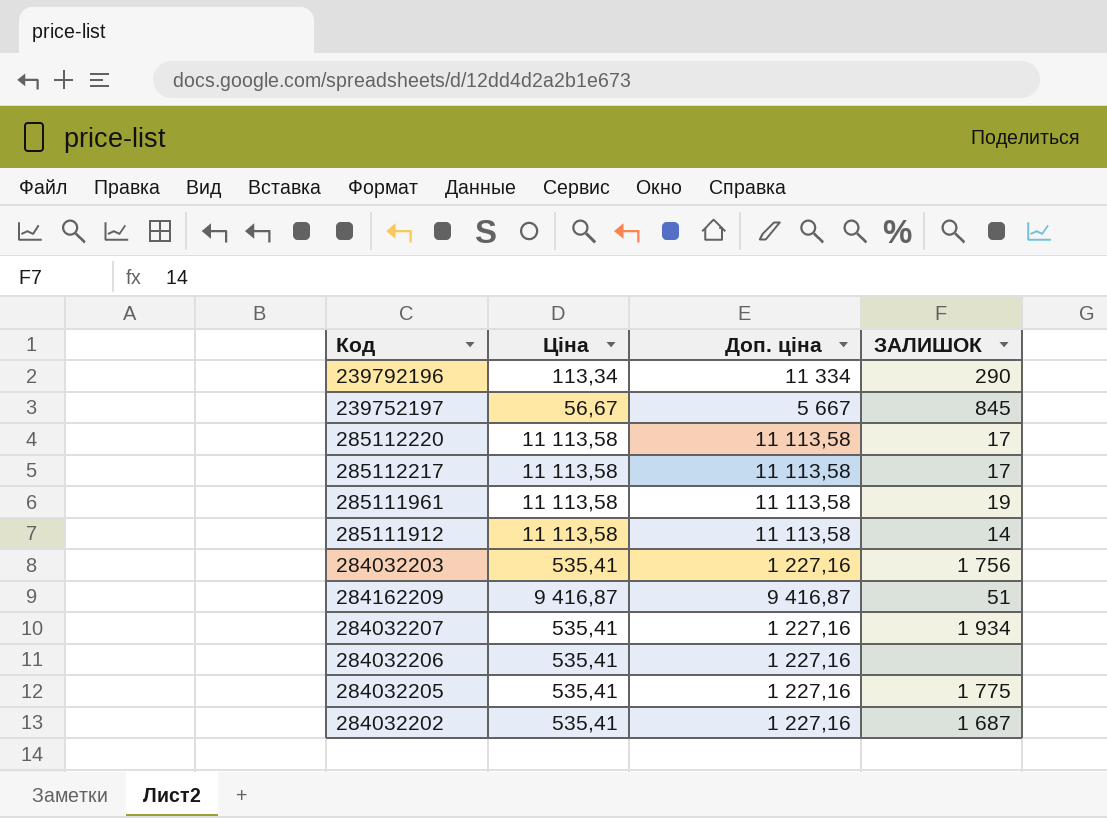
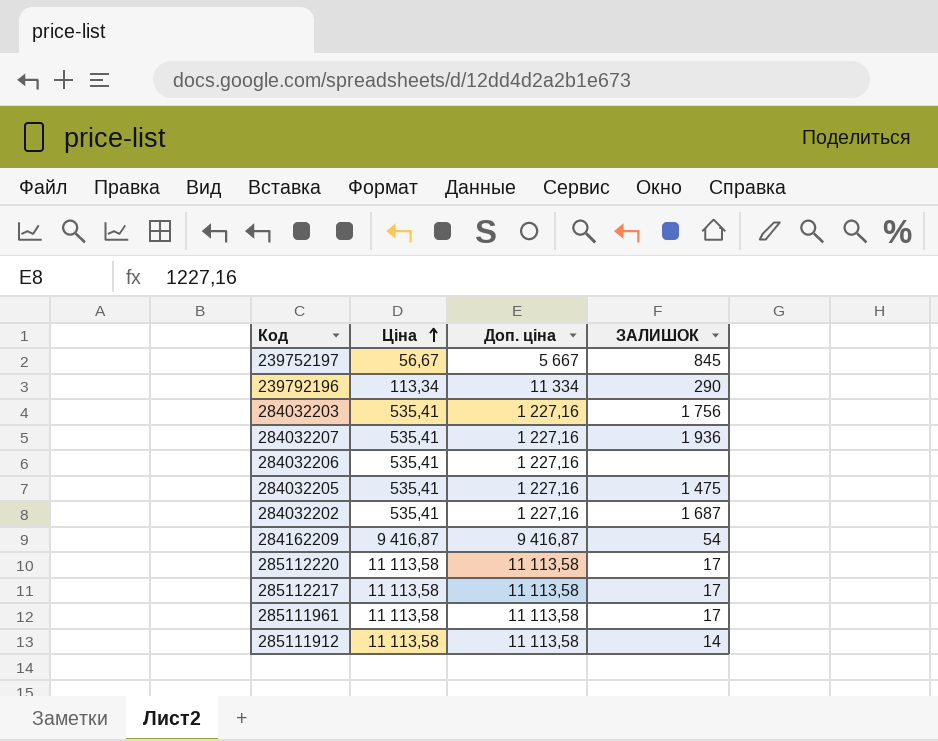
row order: none -> Ціна ascending
284032207 | ЗАЛИШОК: 1 934 -> 1 936
284032205 | ЗАЛИШОК: 1 775 -> 1 475
284162209 | ЗАЛИШОК: 51 -> 54
285111961 | ЗАЛИШОК: 19 -> 17

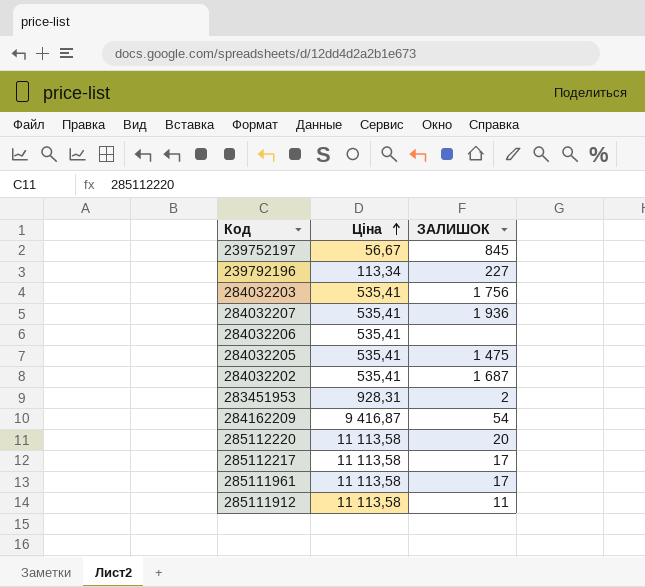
column Доп. ціна | position: 3 -> none
239792196 | ЗАЛИШОК: 290 -> 227
row 283451953: none -> 928,31 | 2
285112220 | ЗАЛИШОК: 17 -> 20
285111912 | ЗАЛИШОК: 14 -> 11

